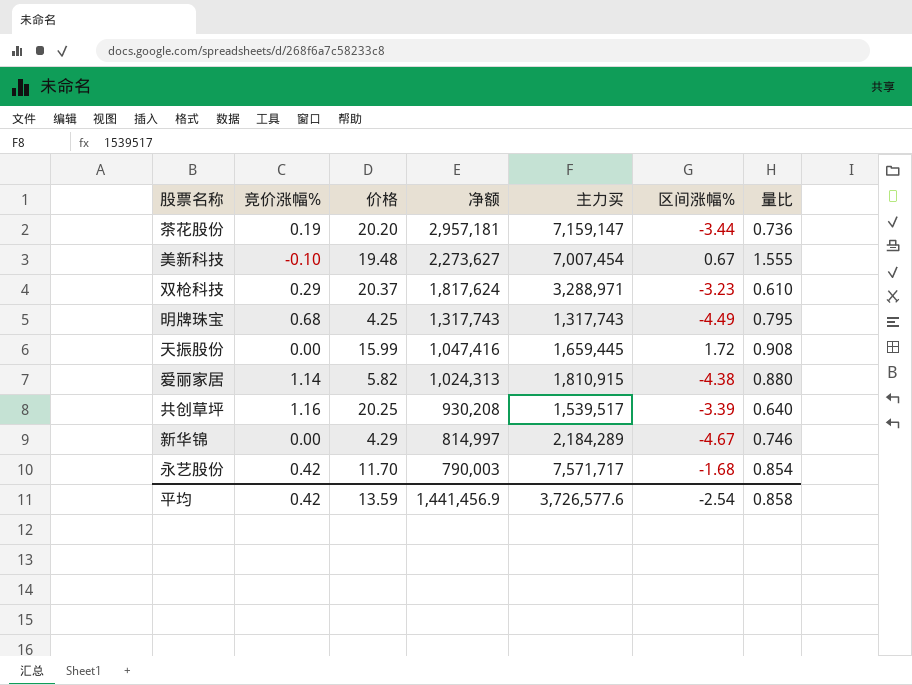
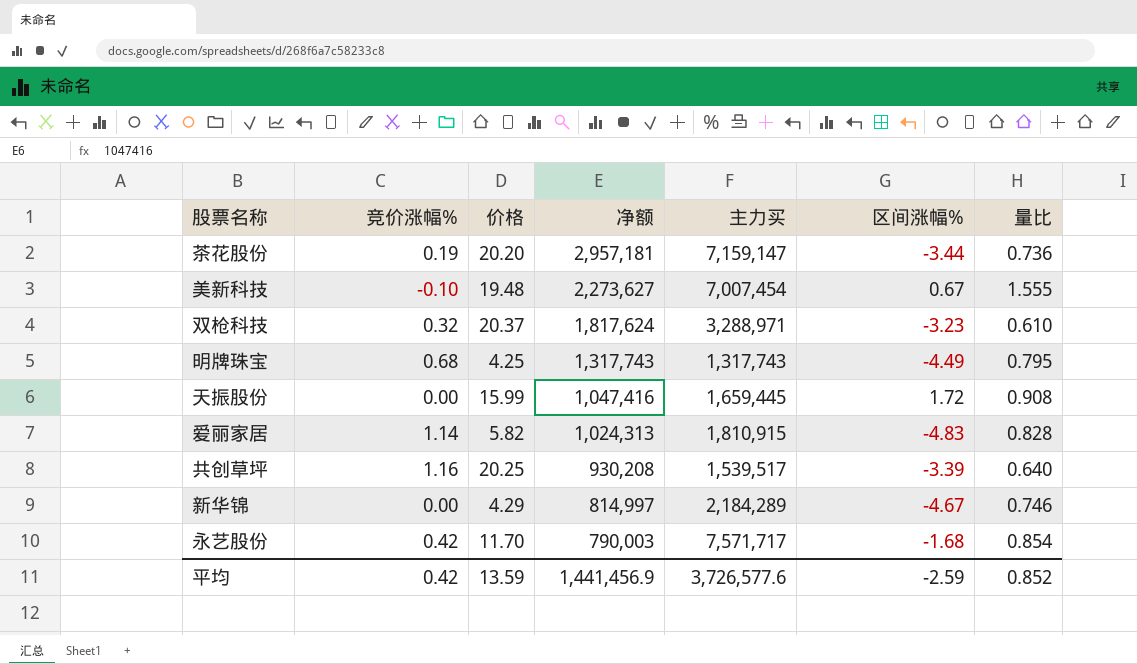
双枪科技 | 竞价涨幅%: 0.29 -> 0.32
爱丽家居 | 区间涨幅%: -4.38 -> -4.83
爱丽家居 | 量比: 0.880 -> 0.828
平均 | 区间涨幅%: -2.54 -> -2.59
平均 | 量比: 0.858 -> 0.852

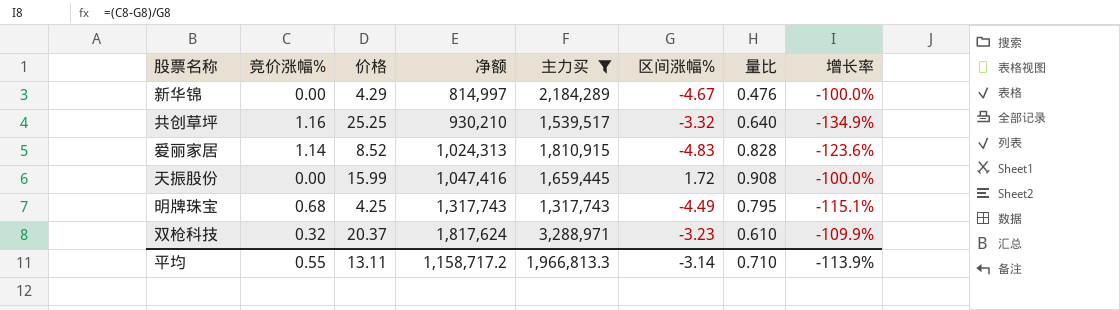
filter: none -> 主力买 <= 3,288,971
row order: 净额 descending -> 净额 ascending
column 增长率 | formula: none -> ([竞价涨幅%] - [区间涨幅%]) / [区间涨幅%]
新华锦 | 量比: 0.746 -> 0.476
共创草坪 | 价格: 20.25 -> 25.25
共创草坪 | 净额: 930,208 -> 930,210
共创草坪 | 区间涨幅%: -3.39 -> -3.32
爱丽家居 | 价格: 5.82 -> 8.52
平均 | 竞价涨幅%: 0.42 -> 0.55
平均 | 价格: 13.59 -> 13.11
平均 | 净额: 1,441,456.9 -> 1,158,717.2
平均 | 主力买: 3,726,577.6 -> 1,966,813.3
平均 | 区间涨幅%: -2.59 -> -3.14
平均 | 量比: 0.852 -> 0.710

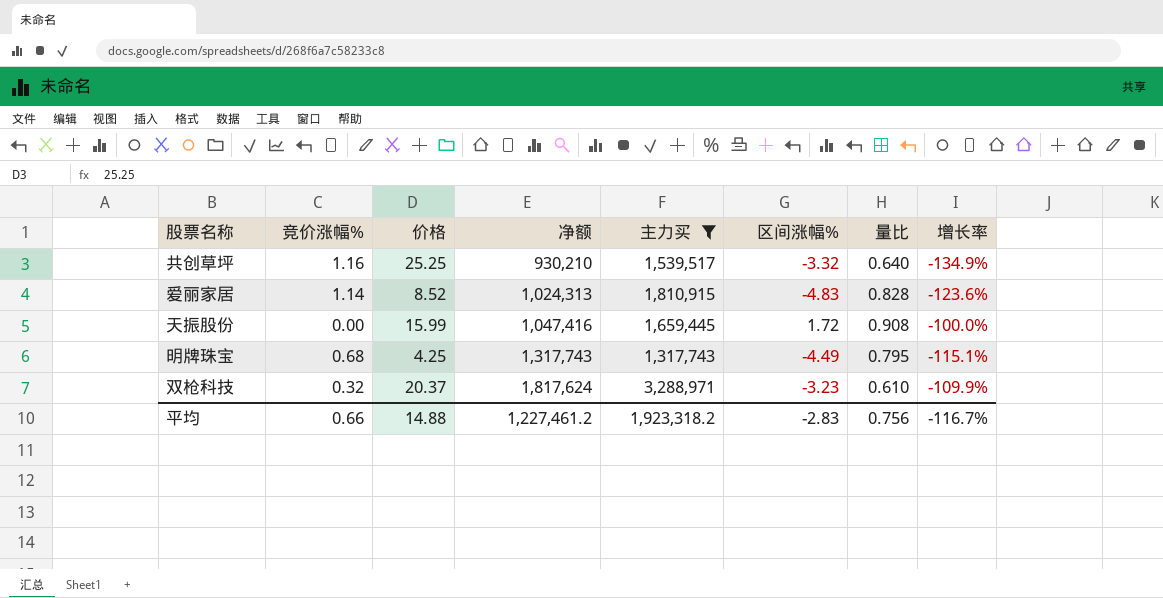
row 新华锦: 0.00 | 4.29 | 814,997 | 2,184,289 | -4.67 | 0.476 | -100.0% -> none
平均 | 竞价涨幅%: 0.55 -> 0.66
平均 | 价格: 13.11 -> 14.88
平均 | 净额: 1,158,717.2 -> 1,227,461.2
平均 | 主力买: 1,966,813.3 -> 1,923,318.2
平均 | 区间涨幅%: -3.14 -> -2.83
平均 | 量比: 0.710 -> 0.756
平均 | 增长率: -113.9% -> -116.7%

